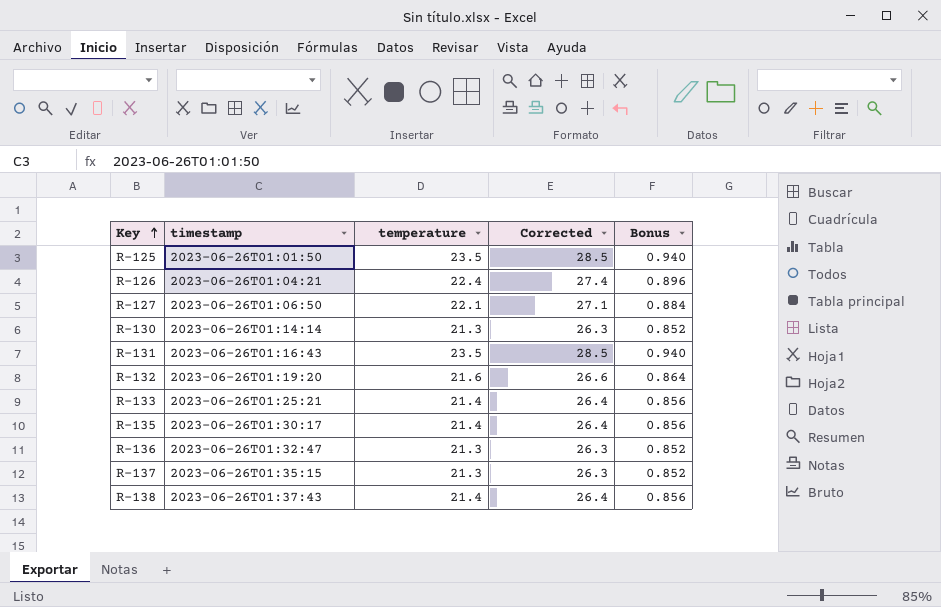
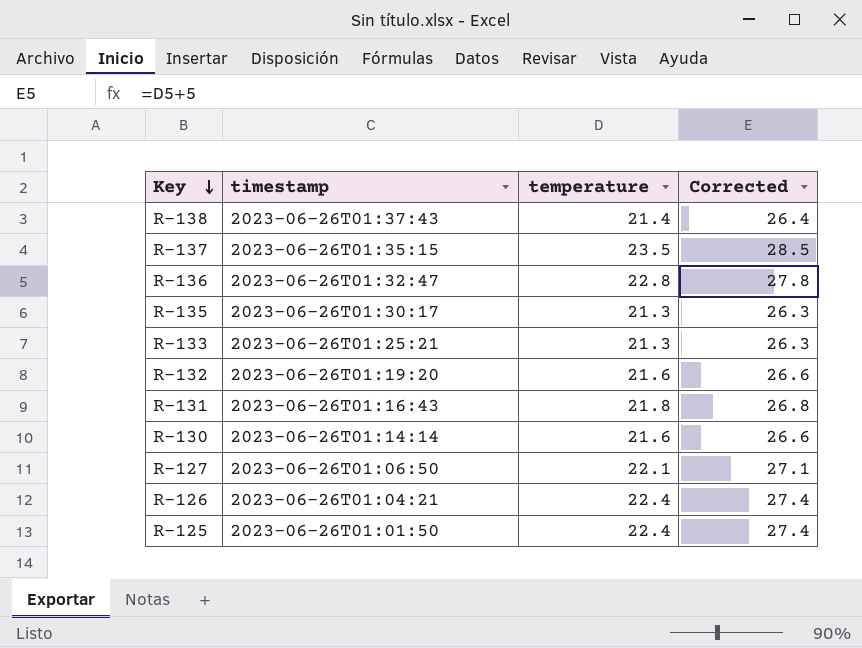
row order: Key ascending -> Key descending
column Bonus | formula: [temperature] * 0.04 -> none
R-137 | temperature: 21.3 -> 23.5
R-137 | Corrected: 26.3 -> 28.5
R-136 | temperature: 21.3 -> 22.8
R-136 | Corrected: 26.3 -> 27.8
R-135 | temperature: 21.4 -> 21.3
R-135 | Corrected: 26.4 -> 26.3
R-133 | temperature: 21.4 -> 21.3
R-133 | Corrected: 26.4 -> 26.3
R-131 | temperature: 23.5 -> 21.8
R-131 | Corrected: 28.5 -> 26.8
R-130 | temperature: 21.3 -> 21.6
R-130 | Corrected: 26.3 -> 26.6
R-125 | temperature: 23.5 -> 22.4
R-125 | Corrected: 28.5 -> 27.4

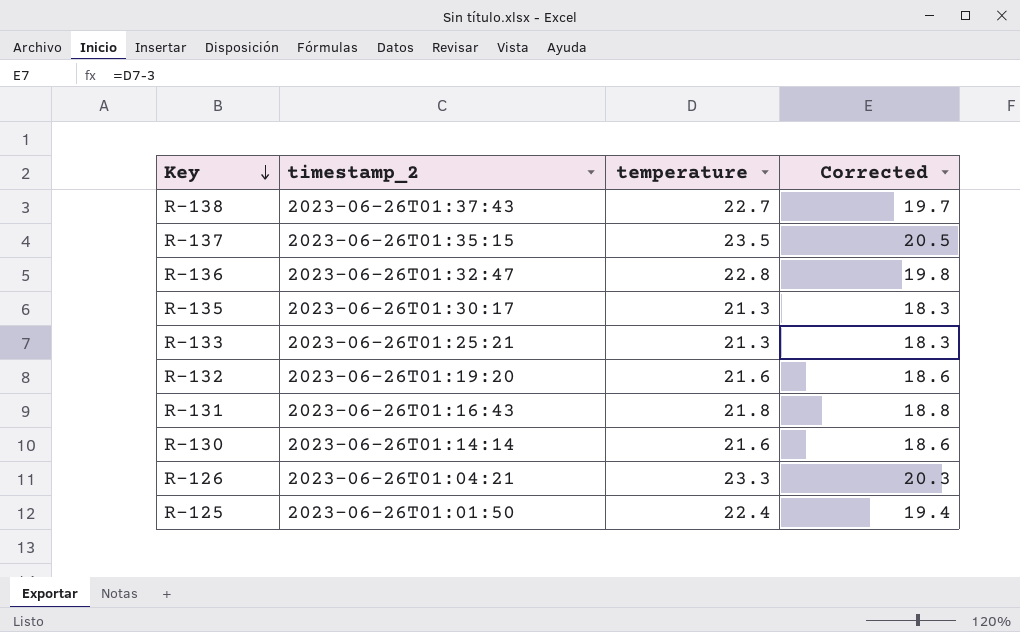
column name: timestamp -> timestamp_2
column Corrected | formula: [temperature] + 5 -> [temperature] - 3
row R-127: 2023-06-26T01:06:50 | 22.1 | 27.1 -> none
R-138 | temperature: 21.4 -> 22.7
R-126 | temperature: 22.4 -> 23.3

